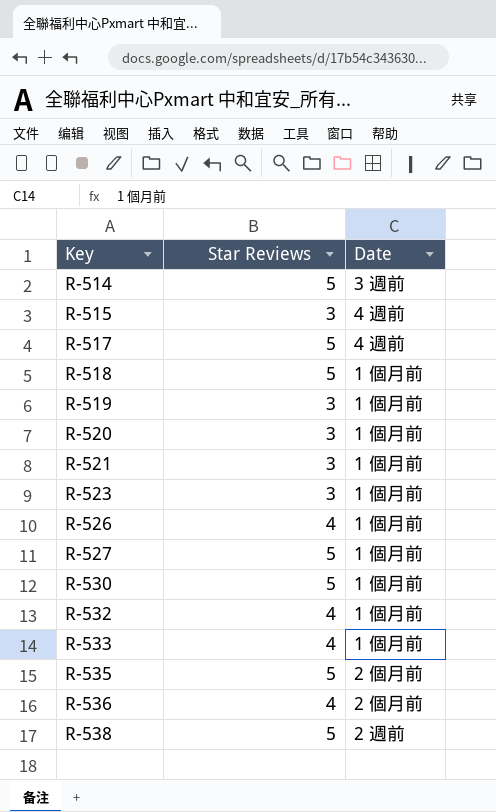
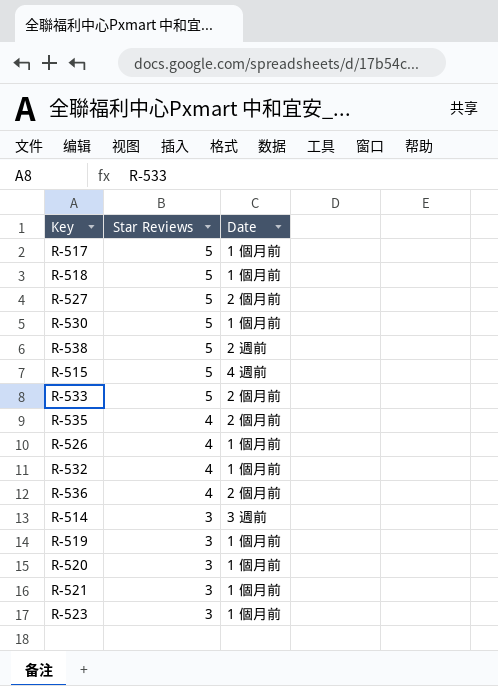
row order: Key ascending -> Star Reviews descending
R-517 | Date: 4 週前 -> 1 個月前
R-527 | Date: 1 個月前 -> 2 個月前
R-515 | Star Reviews: 3 -> 5
R-533 | Star Reviews: 4 -> 5
R-533 | Date: 1 個月前 -> 2 個月前
R-535 | Star Reviews: 5 -> 4
R-514 | Star Reviews: 5 -> 3

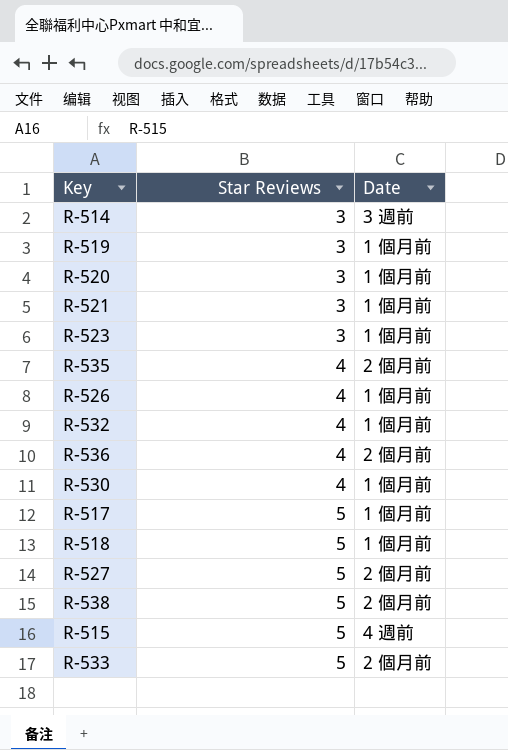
row order: Star Reviews descending -> Star Reviews ascending
R-530 | Star Reviews: 5 -> 4
R-538 | Date: 2 週前 -> 2 個月前

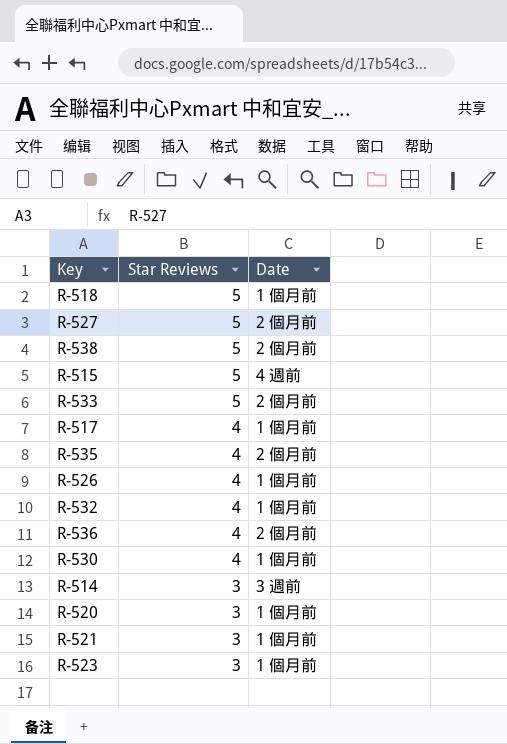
row order: Star Reviews ascending -> Star Reviews descending
row R-519: 3 | 1 個月前 -> none
R-517 | Star Reviews: 5 -> 4

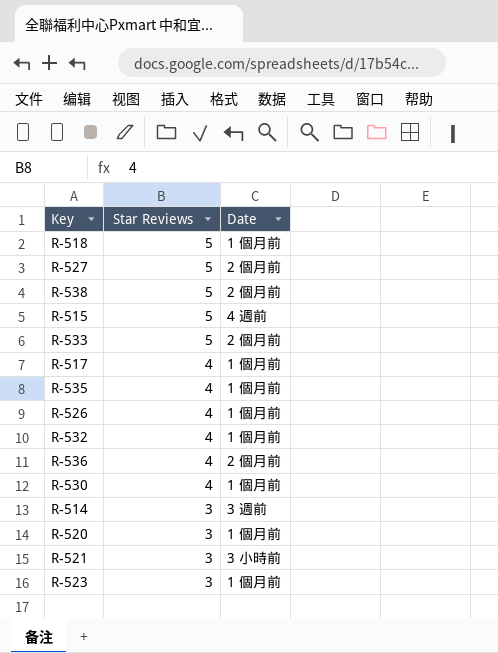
R-535 | Date: 2 個月前 -> 1 個月前
R-521 | Date: 1 個月前 -> 3 小時前

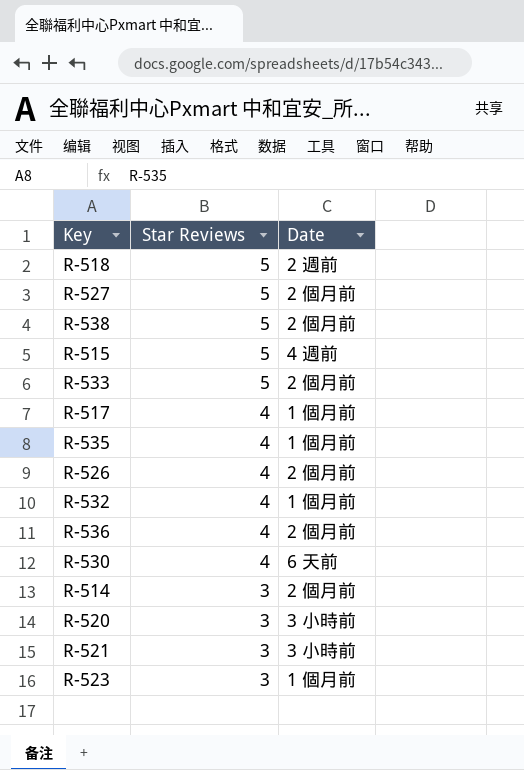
R-518 | Date: 1 個月前 -> 2 週前
R-526 | Date: 1 個月前 -> 2 個月前
R-530 | Date: 1 個月前 -> 6 天前
R-514 | Date: 3 週前 -> 2 個月前
R-520 | Date: 1 個月前 -> 3 小時前

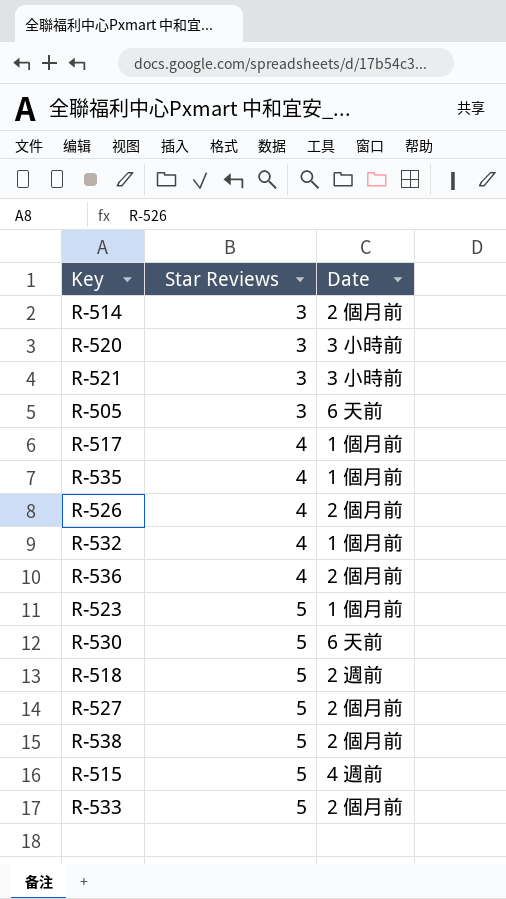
row order: Star Reviews descending -> Star Reviews ascending
row R-505: none -> 3 | 6 天前
R-523 | Star Reviews: 3 -> 5
R-530 | Star Reviews: 4 -> 5

